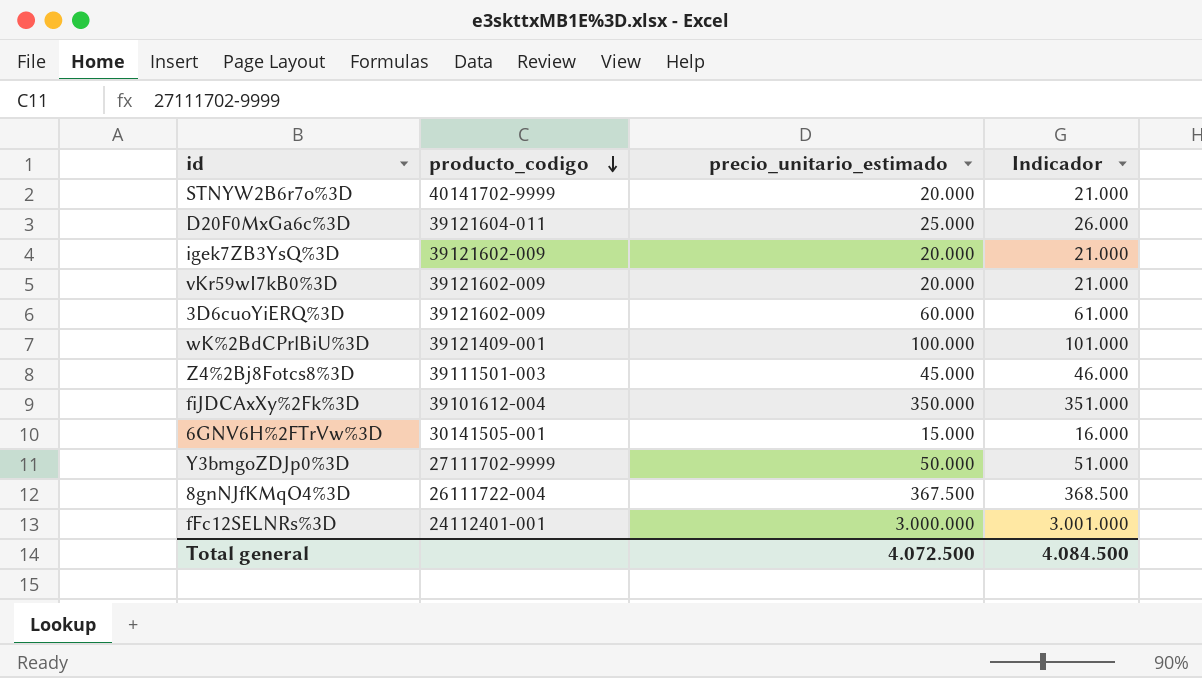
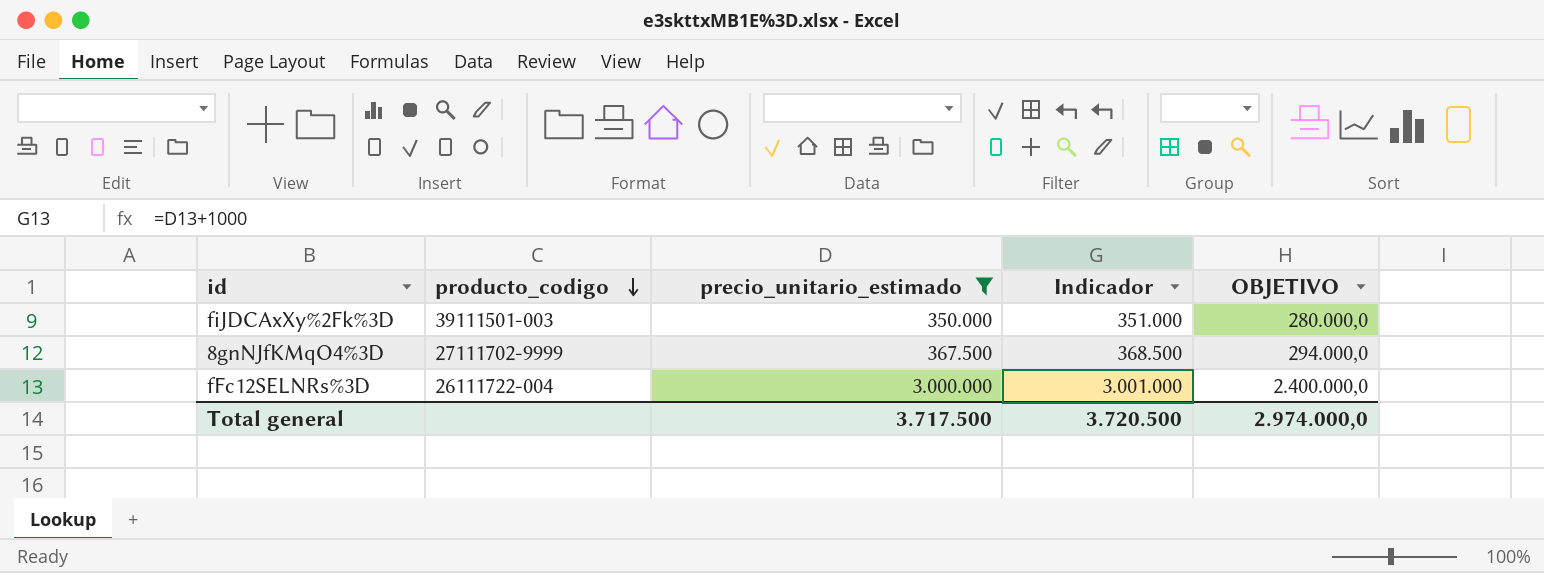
filter: none -> precio_unitario_estimado >= 350.000
column OBJETIVO | formula: none -> [precio_unitario_estimado] * 0,8
fiJDCAxXy%2Fk%3D | producto_codigo: 39101612-004 -> 39111501-003
8gnNJfKMqO4%3D | producto_codigo: 26111722-004 -> 27111702-9999
fFc12SELNRs%3D | producto_codigo: 24112401-001 -> 26111722-004
Total general | precio_unitario_estimado: 4.072.500 -> 3.717.500
Total general | Indicador: 4.084.500 -> 3.720.500

